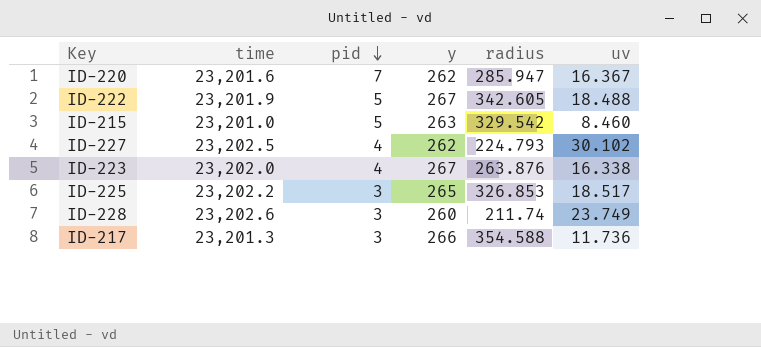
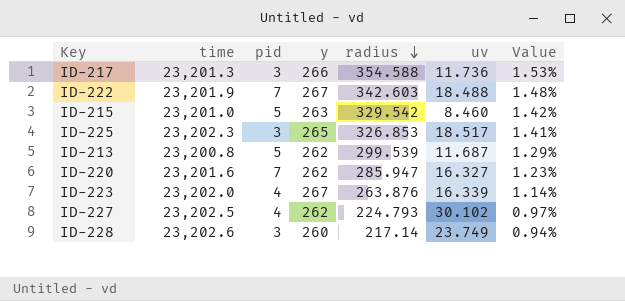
row order: pid descending -> radius descending
column Value | formula: none -> [radius] / [time]
ID-222 | pid: 5 -> 7
ID-222 | radius: 342.605 -> 342.603
ID-225 | time: 23,202.2 -> 23,202.3
row ID-213: none -> 23,200.8 | 5 | 262 | 299.539 | 11.687 | 1.29%
ID-220 | uv: 16.367 -> 16.327
ID-223 | uv: 16.338 -> 16.339
ID-228 | radius: 211.74 -> 217.14

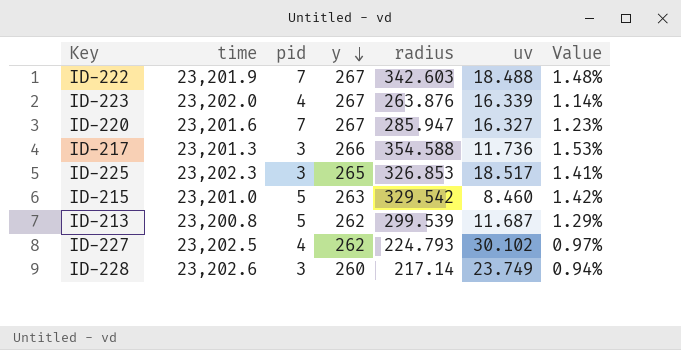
row order: radius descending -> y descending
ID-220 | y: 262 -> 267

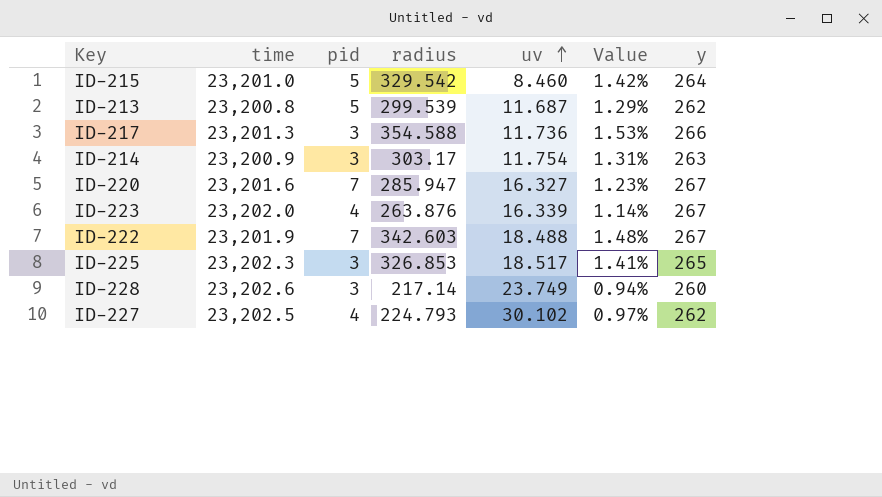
row order: y descending -> uv ascending
column y | position: 4 -> 7
ID-215 | y: 263 -> 264
row ID-214: none -> 23,200.9 | 3 | 303.17 | 11.754 | 1.31% | 263

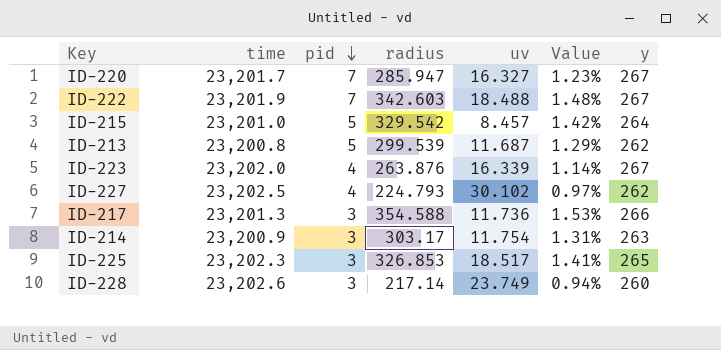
row order: uv ascending -> pid descending
ID-220 | time: 23,201.6 -> 23,201.7
ID-215 | uv: 8.460 -> 8.457

